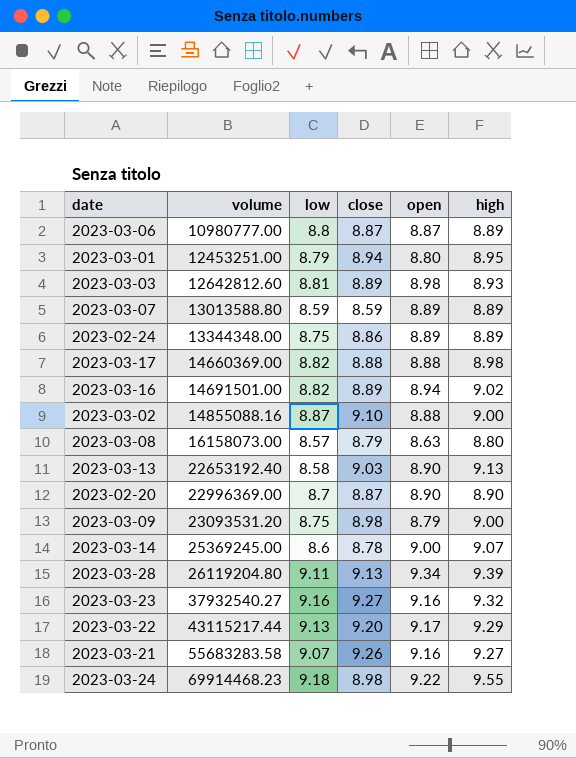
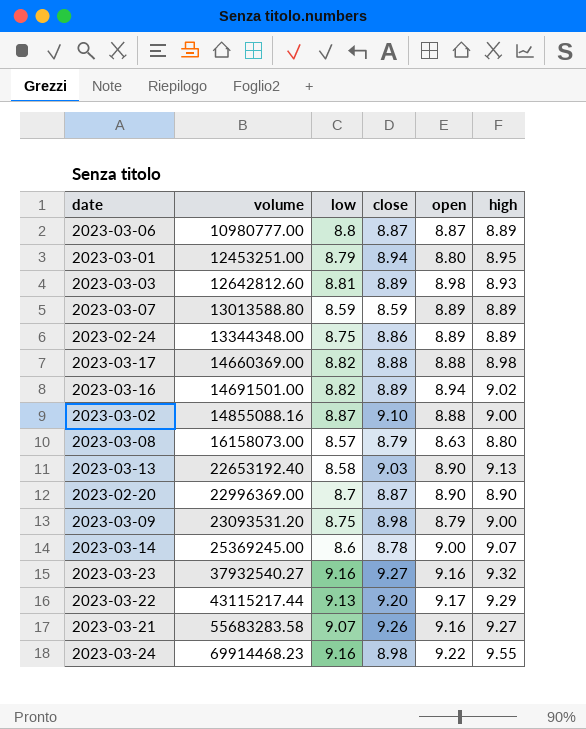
row 2023-03-28: 26119204.80 | 9.11 | 9.13 | 9.34 | 9.39 -> none
2023-03-24 | low: 9.18 -> 9.16

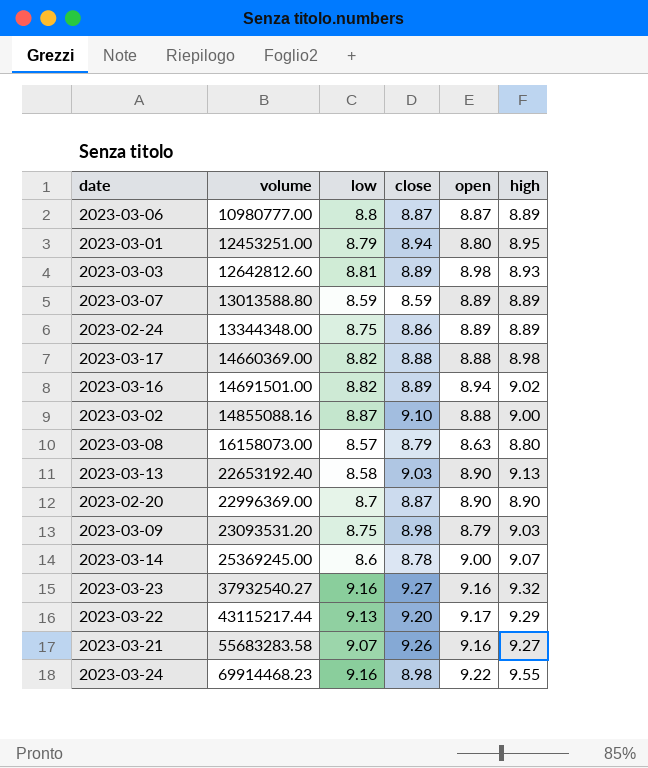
2023-03-09 | high: 9.00 -> 9.03

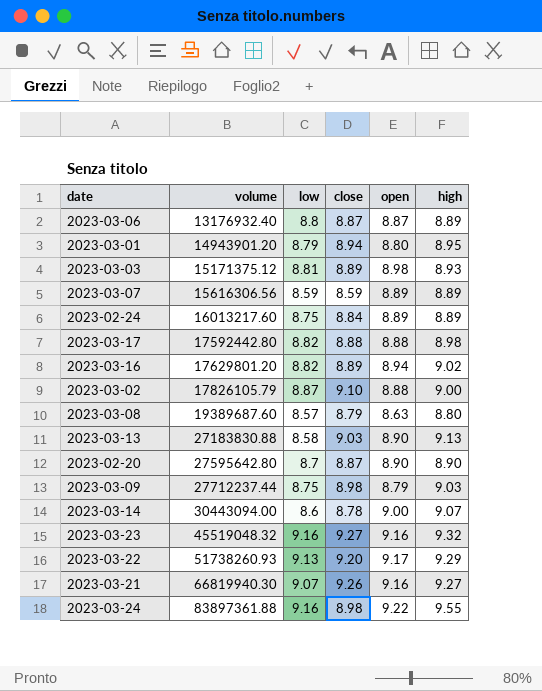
2023-03-06 | volume: 10980777.00 -> 13176932.40
2023-03-01 | volume: 12453251.00 -> 14943901.20
2023-03-03 | volume: 12642812.60 -> 15171375.12
2023-03-07 | volume: 13013588.80 -> 15616306.56
2023-02-24 | volume: 13344348.00 -> 16013217.60
2023-02-24 | close: 8.86 -> 8.84
2023-03-17 | volume: 14660369.00 -> 17592442.80
2023-03-16 | volume: 14691501.00 -> 17629801.20
2023-03-02 | volume: 14855088.16 -> 17826105.79
2023-03-08 | volume: 16158073.00 -> 19389687.60
2023-03-13 | volume: 22653192.40 -> 27183830.88
2023-02-20 | volume: 22996369.00 -> 27595642.80
2023-03-09 | volume: 23093531.20 -> 27712237.44
2023-03-14 | volume: 25369245.00 -> 30443094.00
2023-03-23 | volume: 37932540.27 -> 45519048.32
2023-03-22 | volume: 43115217.44 -> 51738260.93
2023-03-21 | volume: 55683283.58 -> 66819940.30
2023-03-24 | volume: 69914468.23 -> 83897361.88

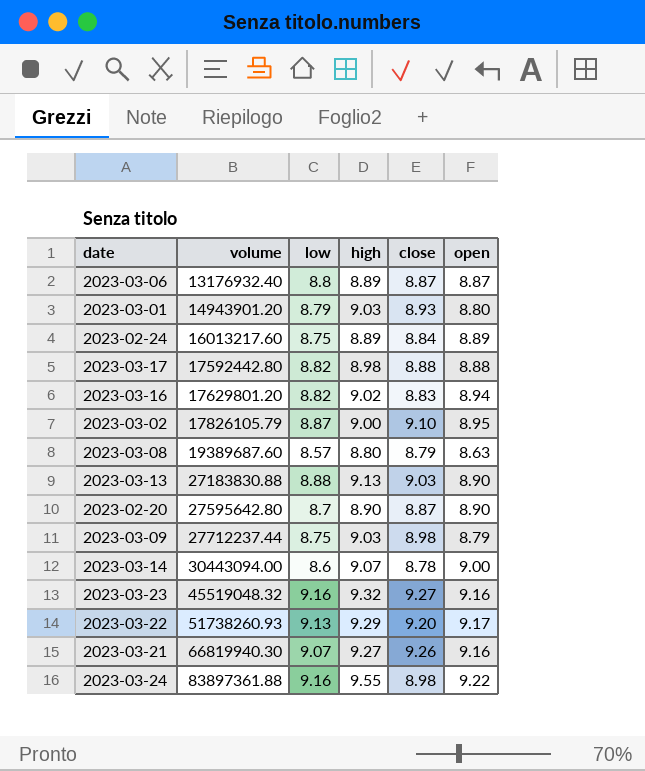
column high | position: 6 -> 4
row 2023-03-03: 15171375.12 | 8.81 | 8.89 | 8.98 | 8.93 -> none
row 2023-03-07: 15616306.56 | 8.59 | 8.59 | 8.89 | 8.89 -> none
2023-03-01 | high: 8.95 -> 9.03
2023-03-01 | close: 8.94 -> 8.93
2023-03-16 | close: 8.89 -> 8.83
2023-03-02 | open: 8.88 -> 8.95
2023-03-13 | low: 8.58 -> 8.88

